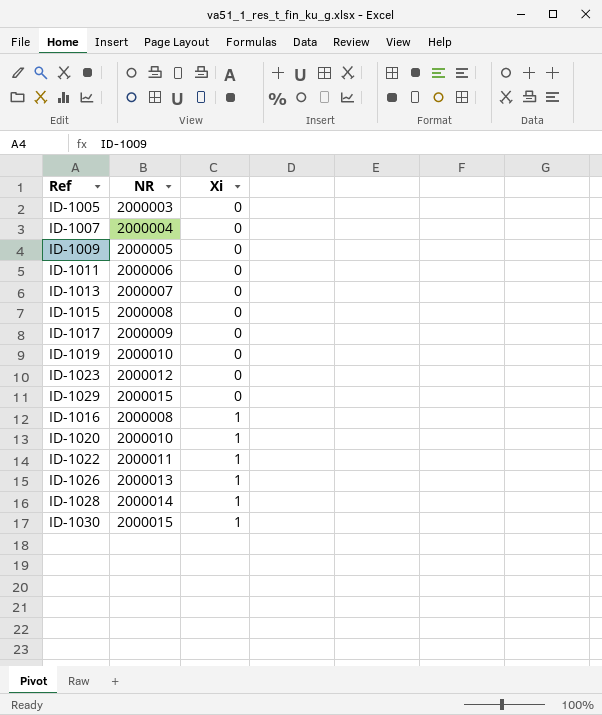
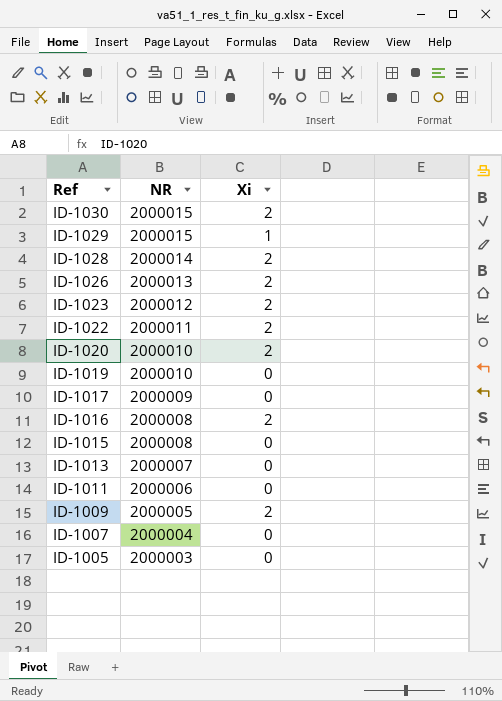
row order: Xi ascending -> Ref descending
ID-1030 | Xi: 1 -> 2
ID-1029 | Xi: 0 -> 1
ID-1028 | Xi: 1 -> 2
ID-1026 | Xi: 1 -> 2
ID-1023 | Xi: 0 -> 2
ID-1022 | Xi: 1 -> 2
ID-1020 | Xi: 1 -> 2
ID-1016 | Xi: 1 -> 2
ID-1009 | Xi: 0 -> 2

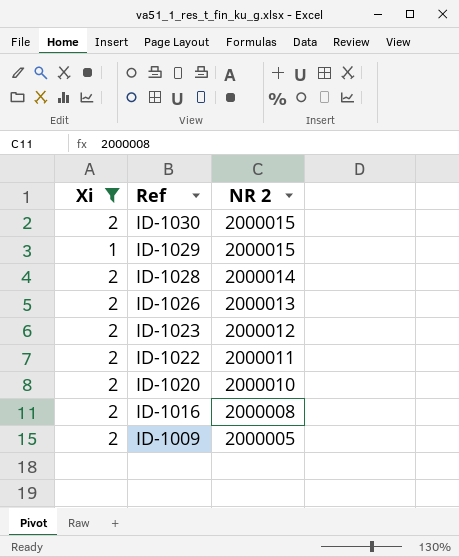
filter: none -> Xi != 0
column Xi | position: 3 -> 1
column name: NR -> NR 2

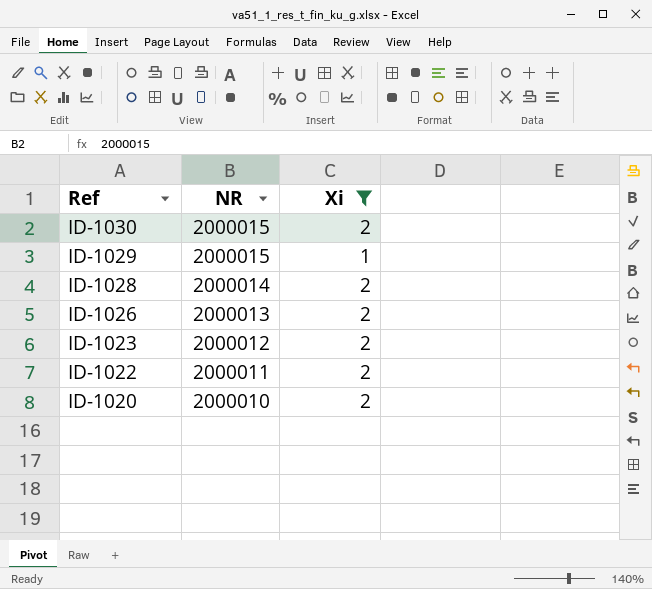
column name: NR 2 -> NR
column Xi | position: 1 -> 3
row ID-1016: 2 | 2000008 -> none
row ID-1009: 2 | 2000005 -> none

